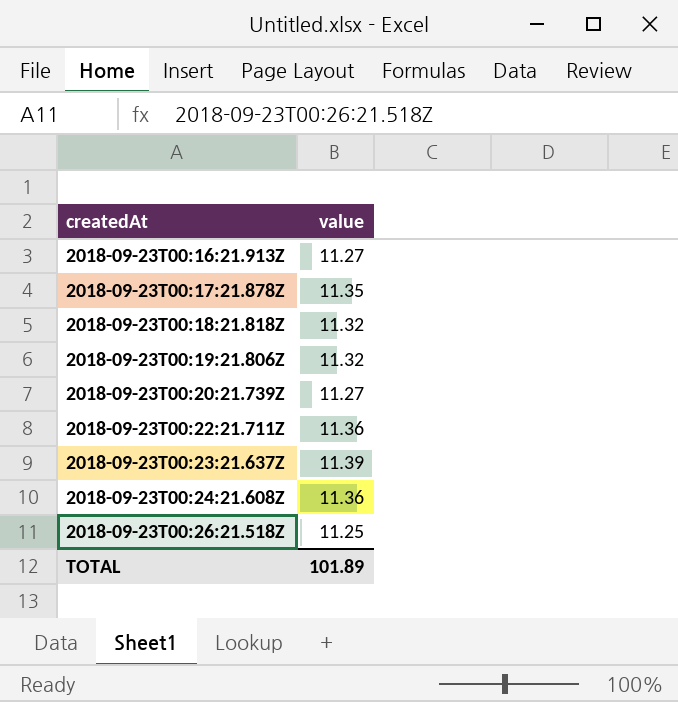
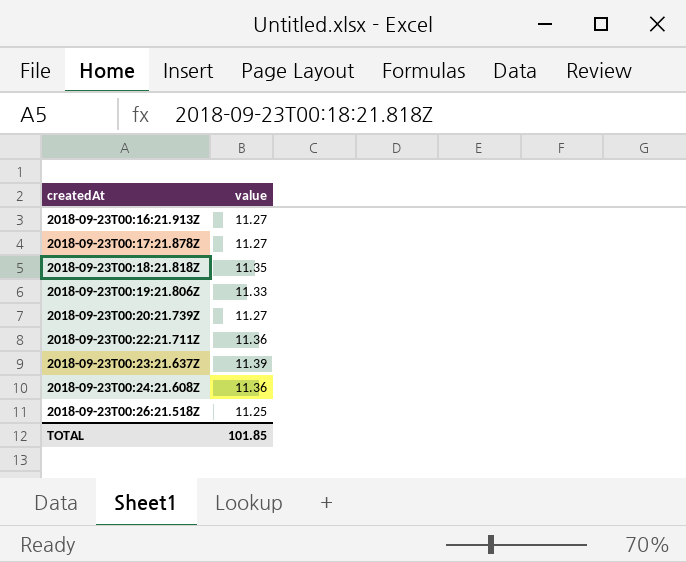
2018-09-23T00:17:21.878Z | value: 11.35 -> 11.27
2018-09-23T00:18:21.818Z | value: 11.32 -> 11.35
2018-09-23T00:19:21.806Z | value: 11.32 -> 11.33
TOTAL | value: 101.89 -> 101.85

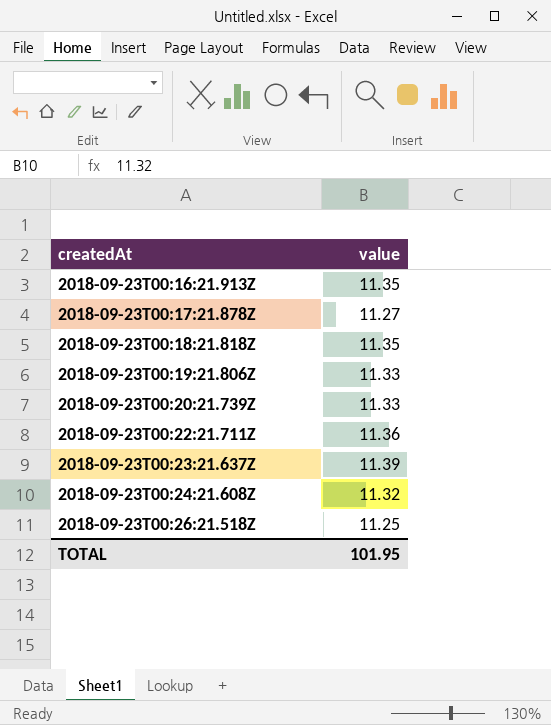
2018-09-23T00:16:21.913Z | value: 11.27 -> 11.35
2018-09-23T00:20:21.739Z | value: 11.27 -> 11.33
2018-09-23T00:24:21.608Z | value: 11.36 -> 11.32
TOTAL | value: 101.85 -> 101.95

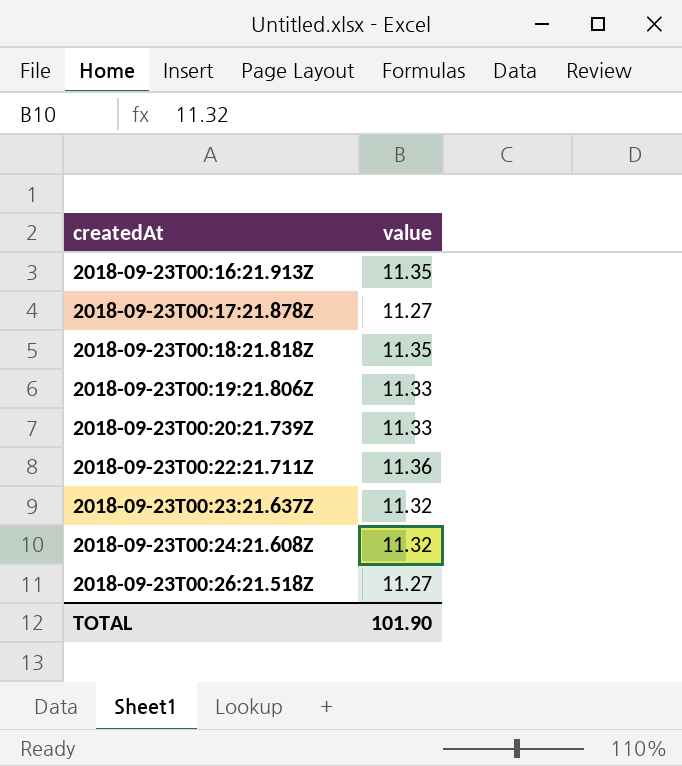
2018-09-23T00:23:21.637Z | value: 11.39 -> 11.32
2018-09-23T00:26:21.518Z | value: 11.25 -> 11.27
TOTAL | value: 101.95 -> 101.90

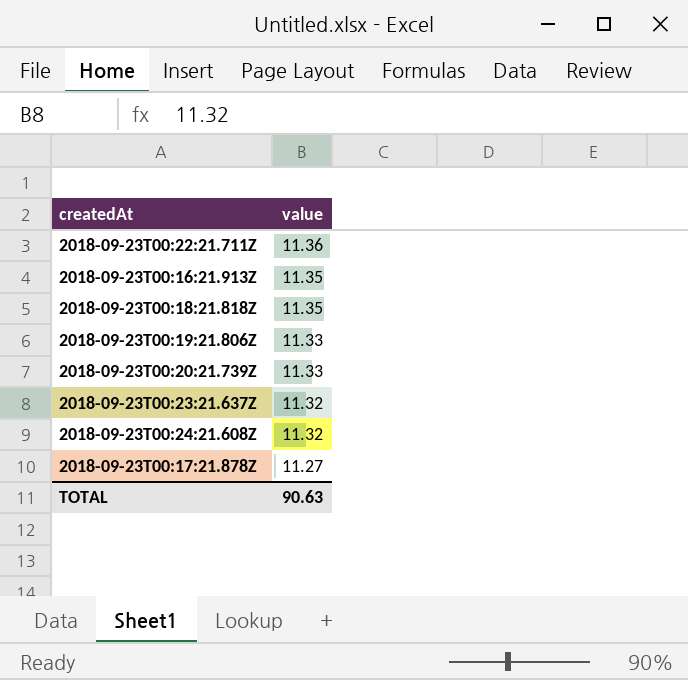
row order: createdAt ascending -> value descending
row 2018-09-23T00:26:21.518Z: 11.27 -> none
TOTAL | value: 101.90 -> 90.63

